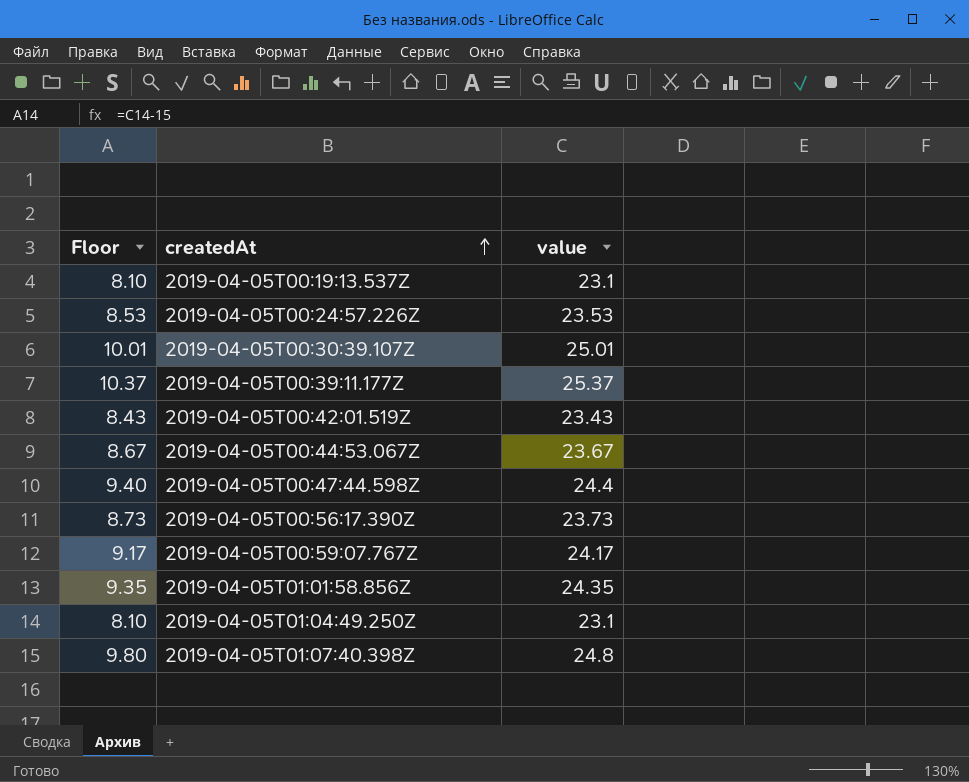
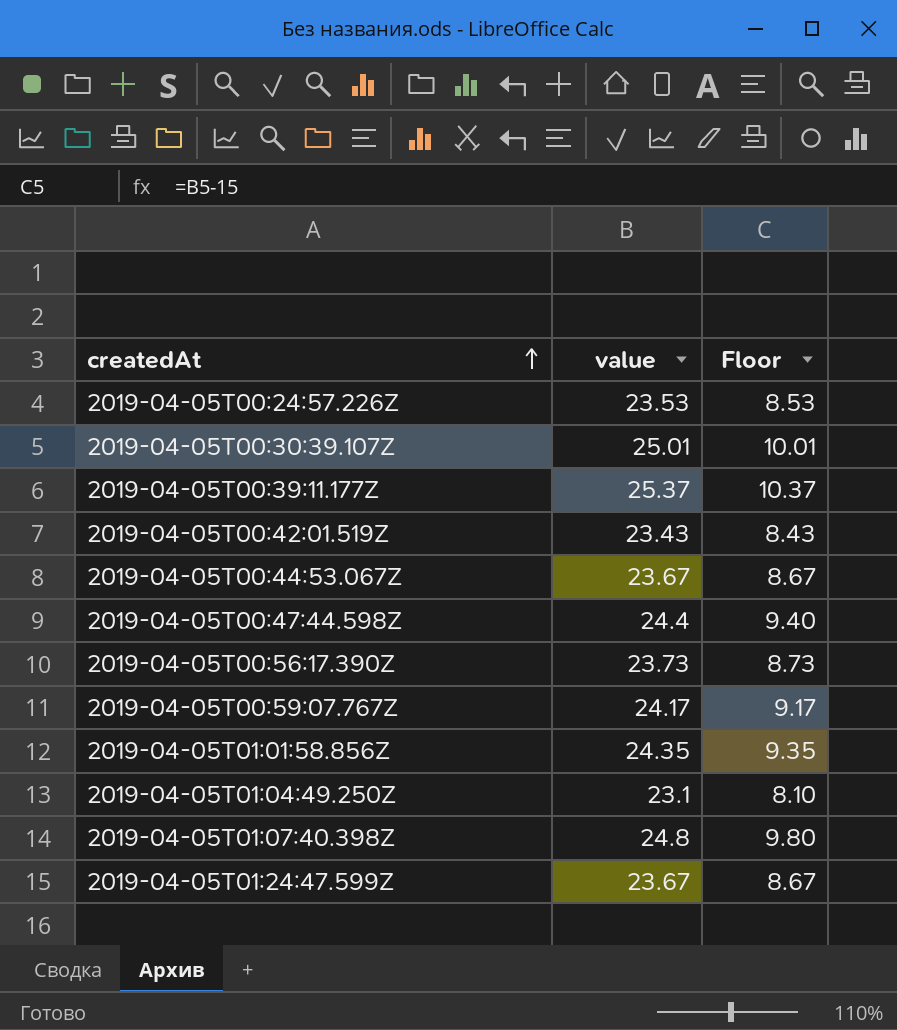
column Floor | position: 1 -> 3
row 2019-04-05T00:19:13.537Z: 8.10 | 23.1 -> none
row 2019-04-05T01:24:47.599Z: none -> 23.67 | 8.67

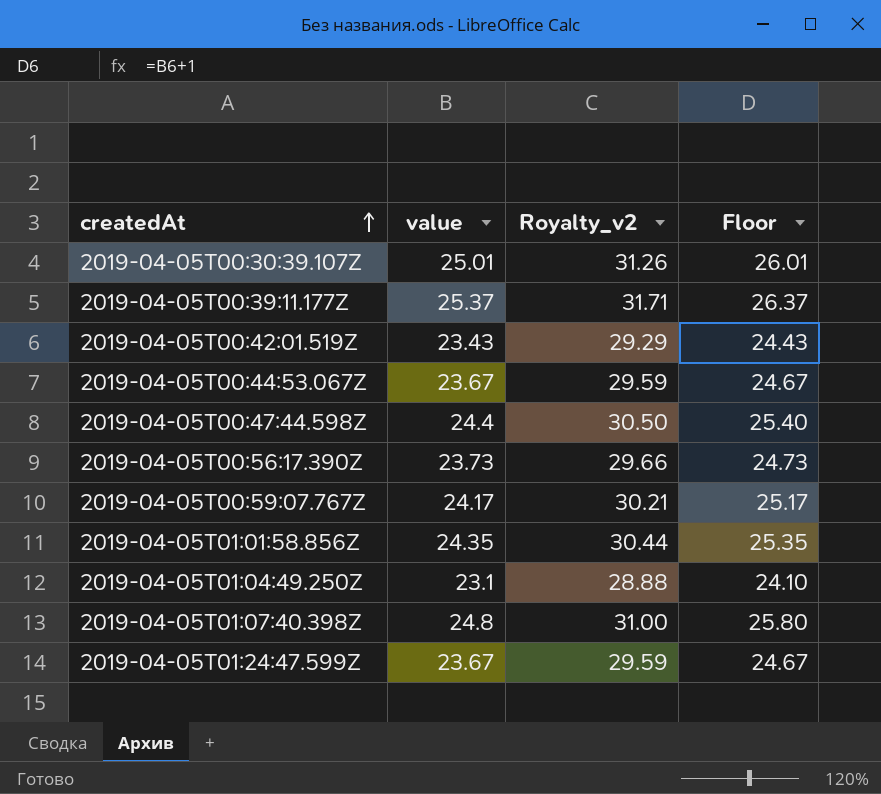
column Royalty_v2 | formula: none -> [value] * 1.25
column Floor | formula: [value] - 15 -> [value] + 1
row 2019-04-05T00:24:57.226Z: 23.53 | 8.53 -> none

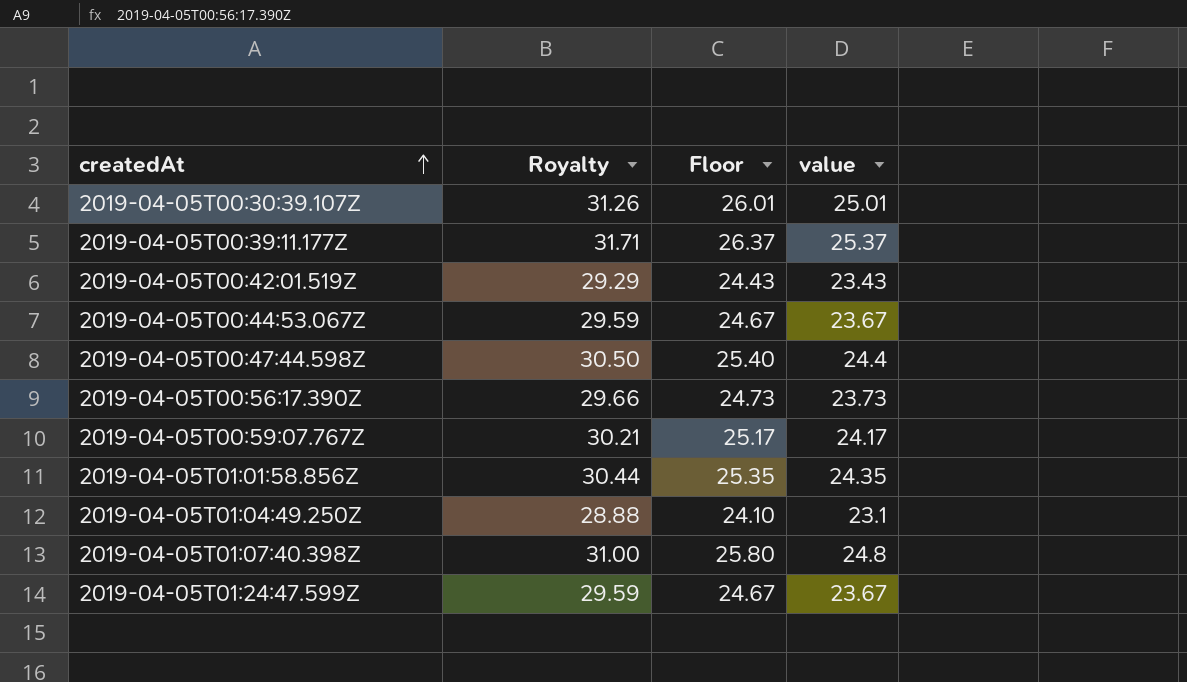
column name: Royalty_v2 -> Royalty
column value | position: 2 -> 4

